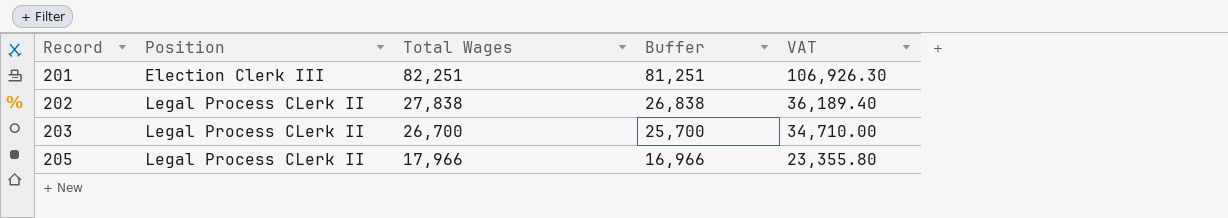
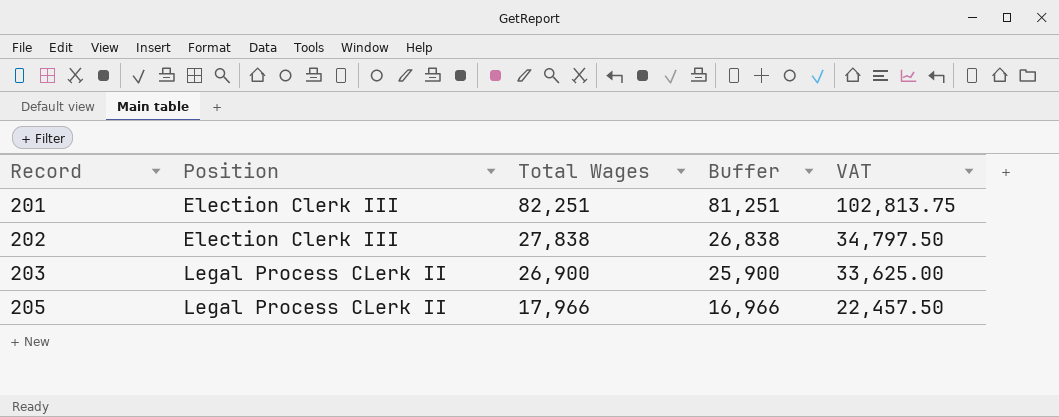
column VAT | formula: [Total Wages] * 1.3 -> [Total Wages] * 1.25
202 | Position: Legal Process CLerk II -> Election Clerk III
203 | Total Wages: 26,700 -> 26,900
203 | Buffer: 25,700 -> 25,900

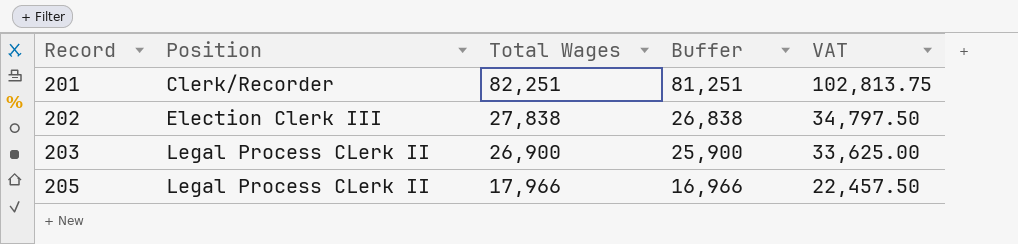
201 | Position: Election Clerk III -> Clerk/Recorder

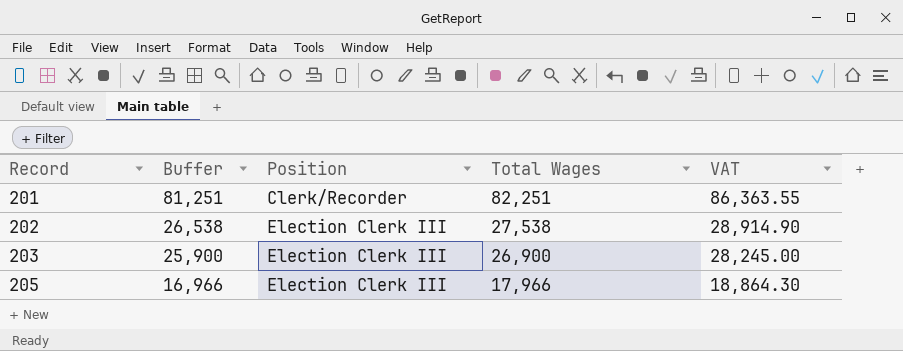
column Buffer | position: 4 -> 2
column VAT | formula: [Total Wages] * 1.25 -> [Total Wages] * 1.05
202 | Buffer: 26,838 -> 26,538
202 | Total Wages: 27,838 -> 27,538
203 | Position: Legal Process CLerk II -> Election Clerk III
205 | Position: Legal Process CLerk II -> Election Clerk III

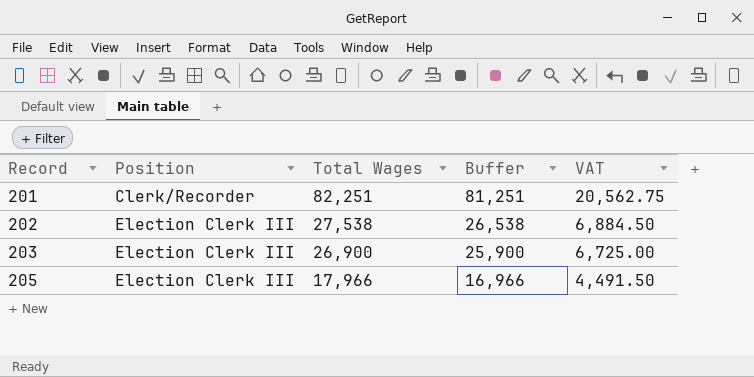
column Buffer | position: 2 -> 4
column VAT | formula: [Total Wages] * 1.05 -> [Total Wages] * 0.25

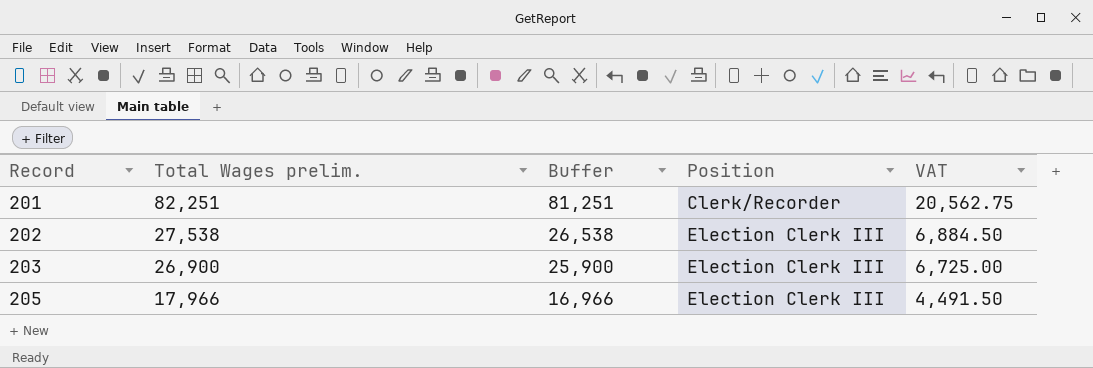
column name: Total Wages -> Total Wages prelim.
column Position | position: 2 -> 4

